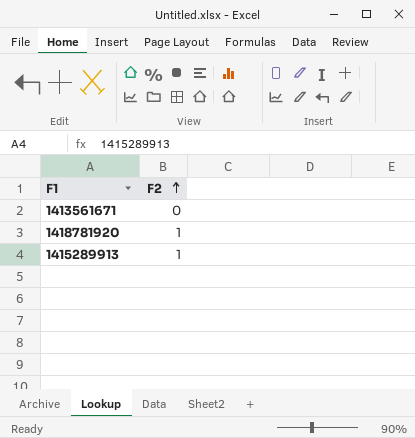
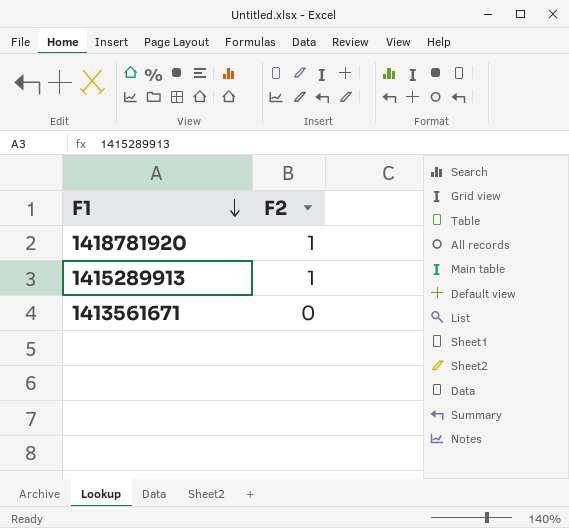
row order: F2 ascending -> F1 descending

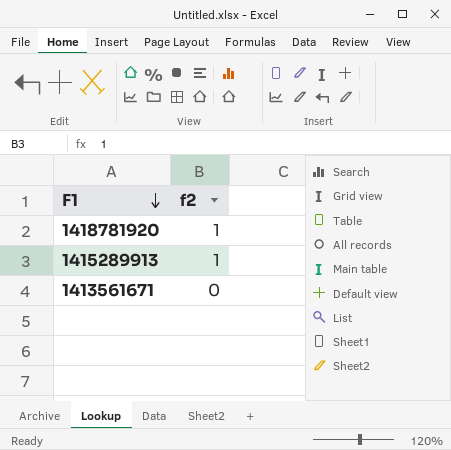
column name: F2 -> f2

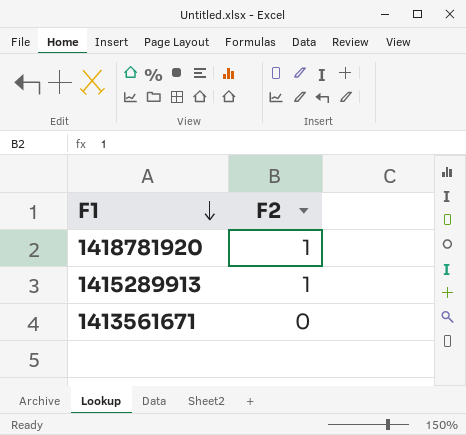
column name: f2 -> F2

